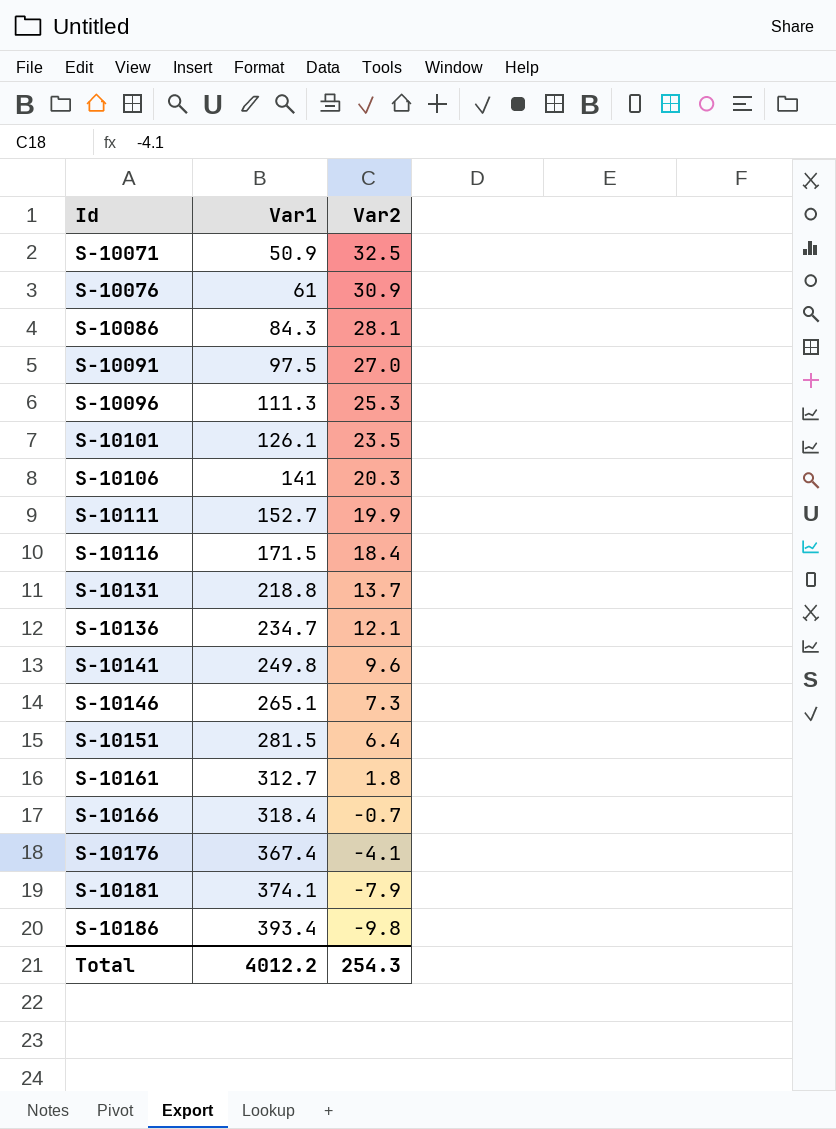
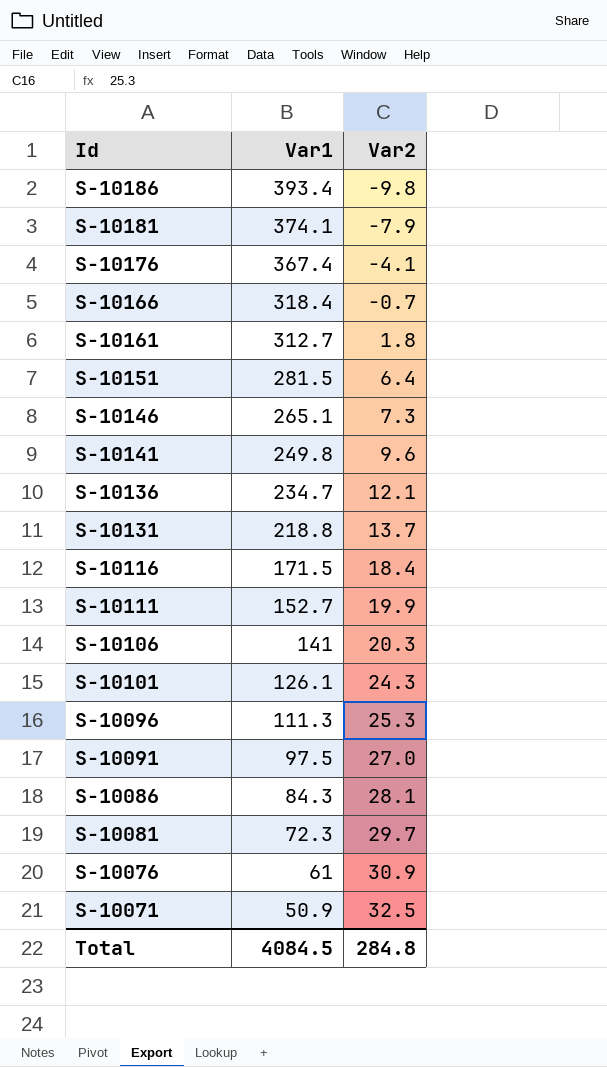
row order: Id ascending -> Id descending
S-10101 | Var2: 23.5 -> 24.3
row S-10081: none -> 72.3 | 29.7
Total | Var1: 4012.2 -> 4084.5
Total | Var2: 254.3 -> 284.8

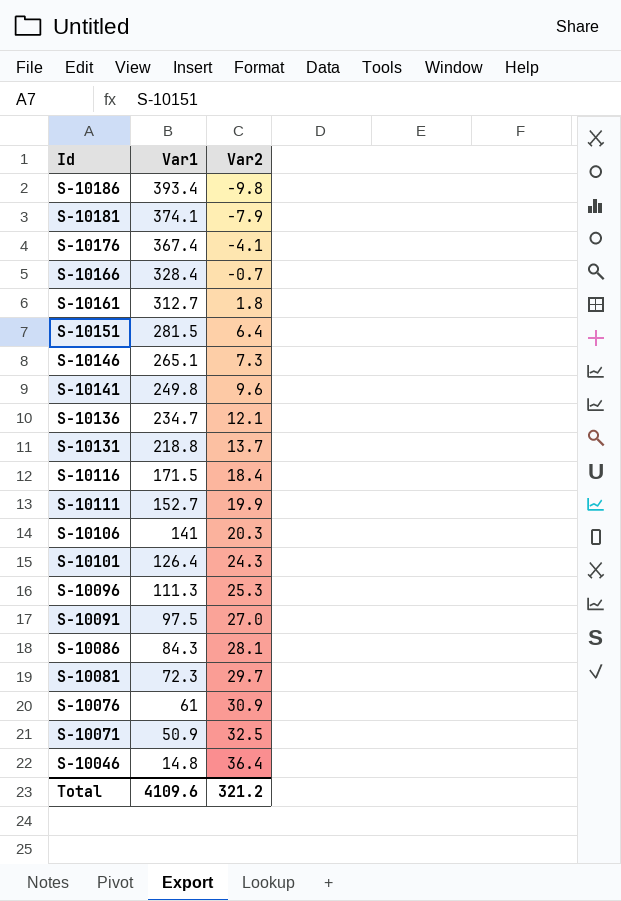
S-10166 | Var1: 318.4 -> 328.4
S-10101 | Var1: 126.1 -> 126.4
row S-10046: none -> 14.8 | 36.4
Total | Var1: 4084.5 -> 4109.6
Total | Var2: 284.8 -> 321.2

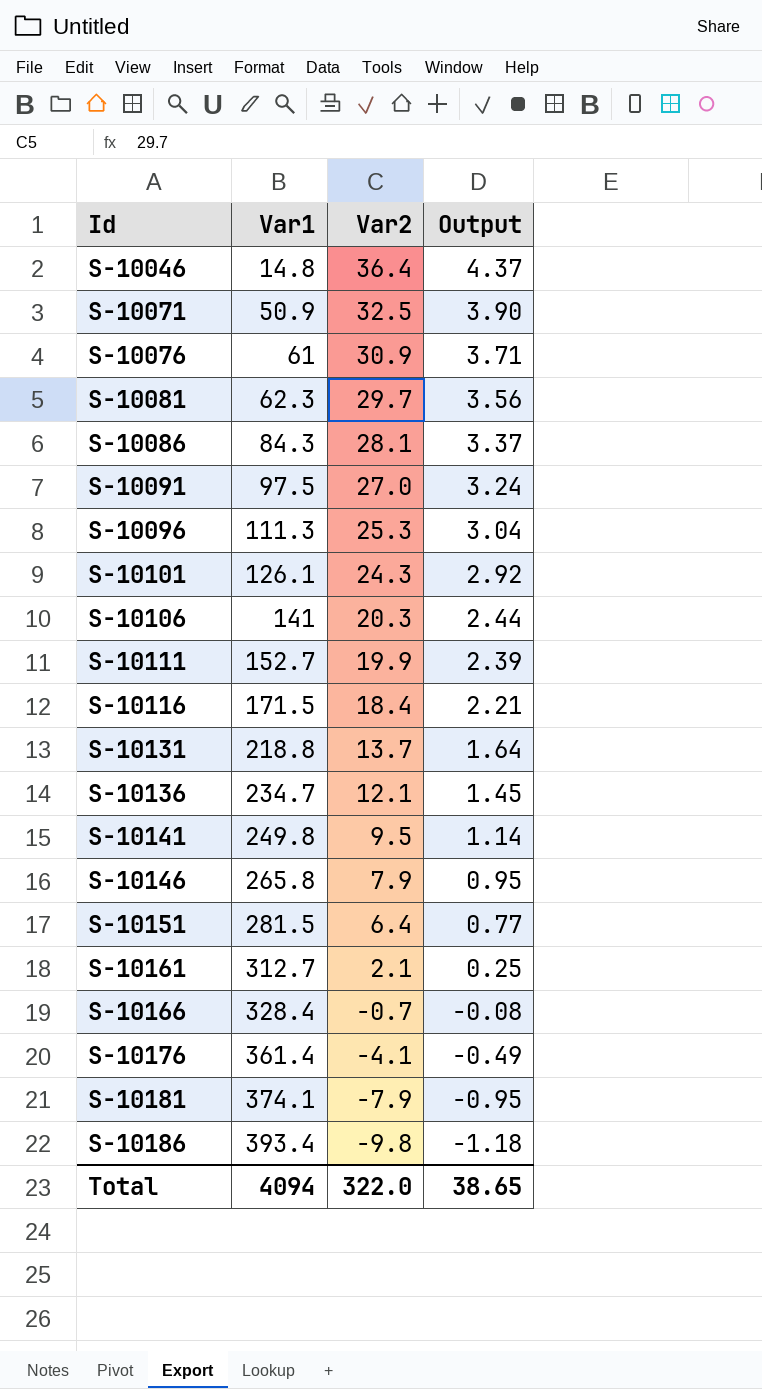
row order: Id descending -> Id ascending
column Output | formula: none -> [Var2] * 0.12
S-10081 | Var1: 72.3 -> 62.3
S-10101 | Var1: 126.4 -> 126.1
S-10141 | Var2: 9.6 -> 9.5
S-10146 | Var1: 265.1 -> 265.8
S-10146 | Var2: 7.3 -> 7.9
S-10161 | Var2: 1.8 -> 2.1
S-10176 | Var1: 367.4 -> 361.4
Total | Var1: 4109.6 -> 4094
Total | Var2: 321.2 -> 322.0

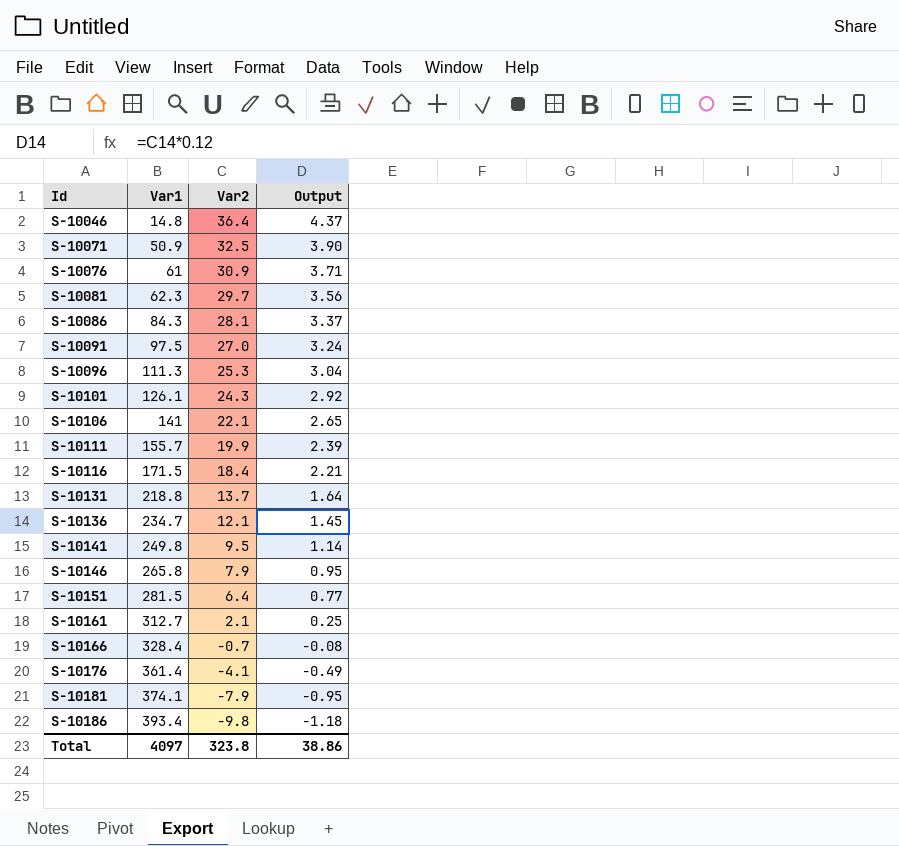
S-10106 | Var2: 20.3 -> 22.1
S-10106 | Output: 2.44 -> 2.65
S-10111 | Var1: 152.7 -> 155.7
Total | Var1: 4094 -> 4097
Total | Var2: 322.0 -> 323.8
Total | Output: 38.65 -> 38.86

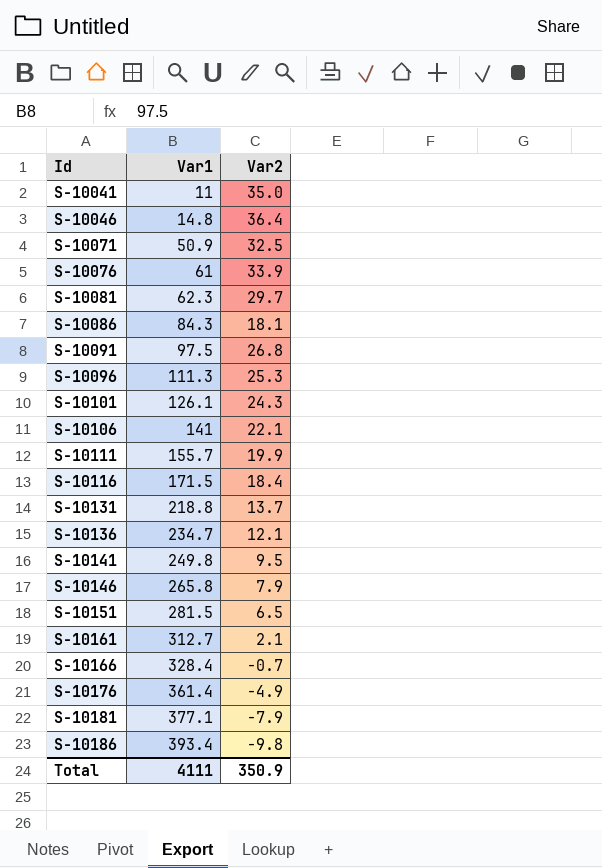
column Output | formula: [Var2] * 0.12 -> none
row S-10041: none -> 11 | 35.0
S-10076 | Var2: 30.9 -> 33.9
S-10086 | Var2: 28.1 -> 18.1
S-10091 | Var2: 27.0 -> 26.8
S-10151 | Var2: 6.4 -> 6.5
S-10176 | Var2: -4.1 -> -4.9
S-10181 | Var1: 374.1 -> 377.1
Total | Var1: 4097 -> 4111
Total | Var2: 323.8 -> 350.9

